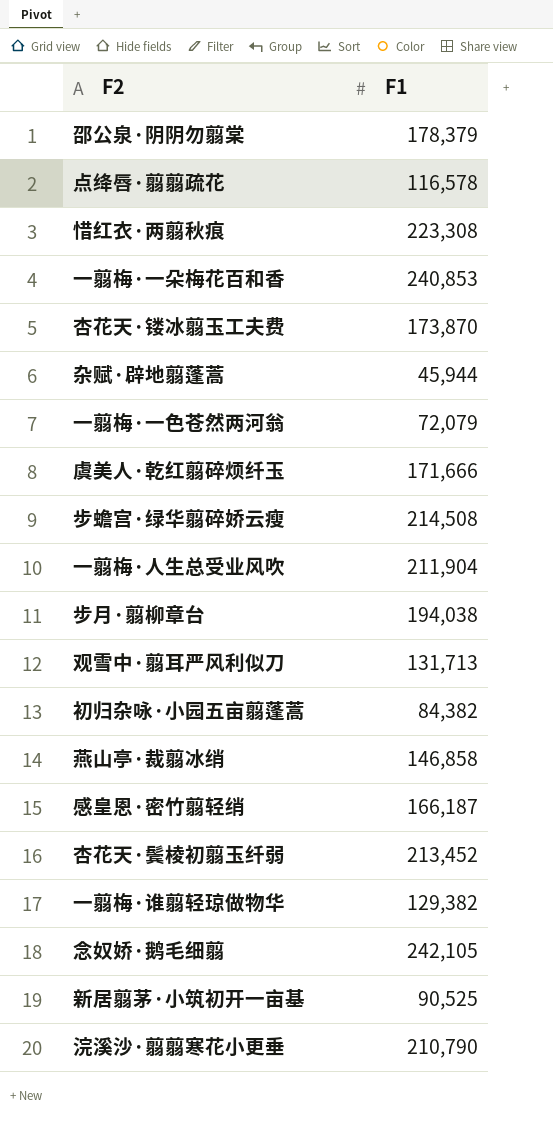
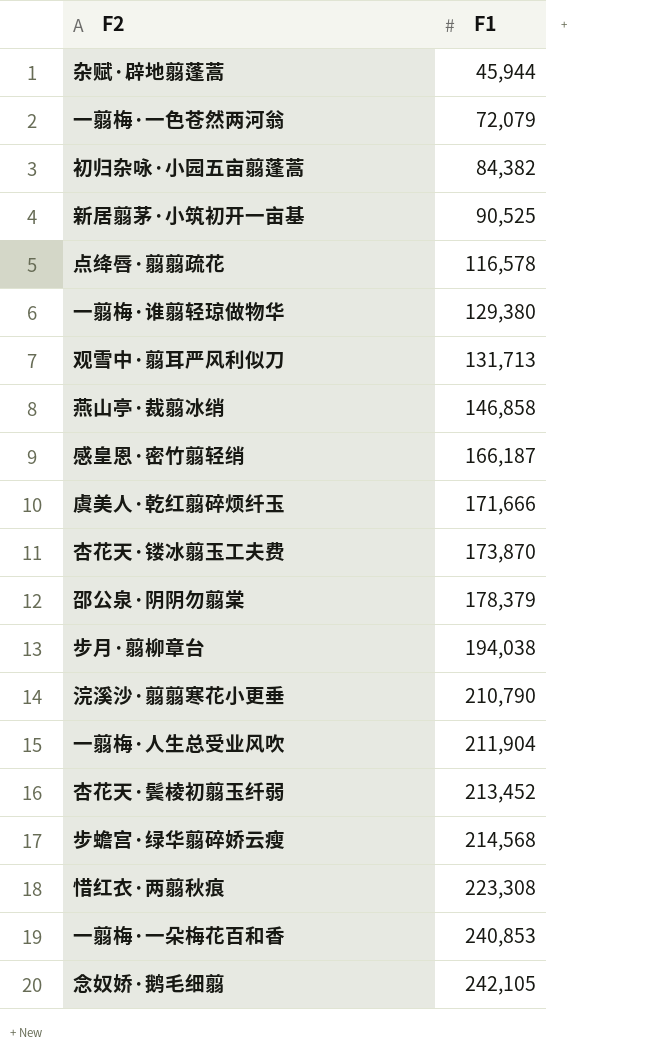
row order: none -> F1 ascending
一翦梅·谁翦轻琼做物华 | F1: 129,382 -> 129,380
步蟾宫·绿华翦碎娇云瘦 | F1: 214,508 -> 214,568

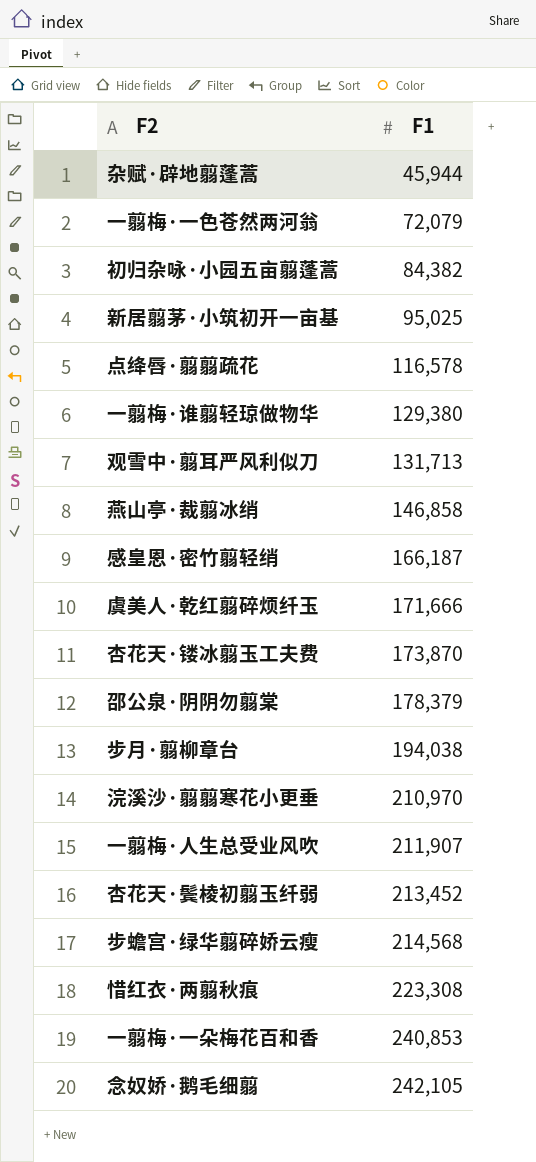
新居翦茅·小筑初开一亩基 | F1: 90,525 -> 95,025
浣溪沙·翦翦寒花小更垂 | F1: 210,790 -> 210,970
一翦梅·人生总受业风吹 | F1: 211,904 -> 211,907

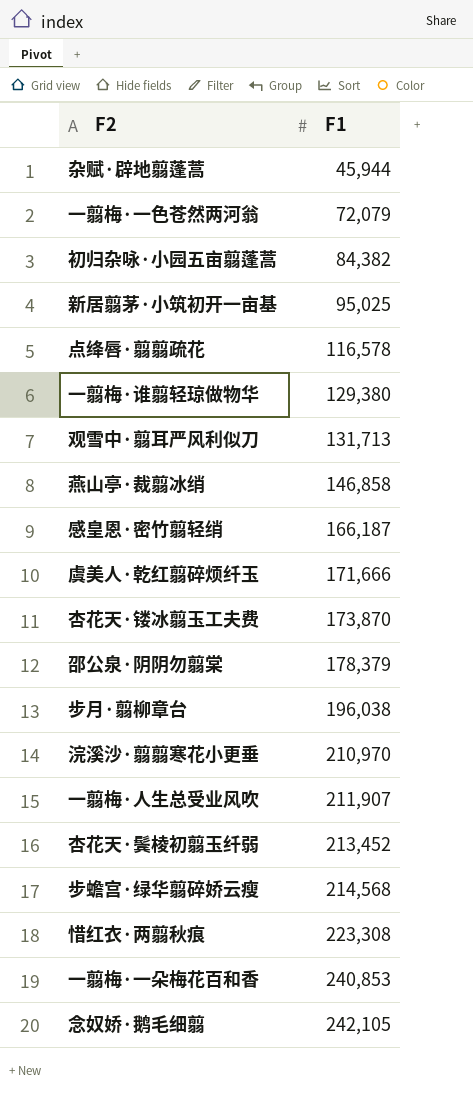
步月·翦柳章台 | F1: 194,038 -> 196,038

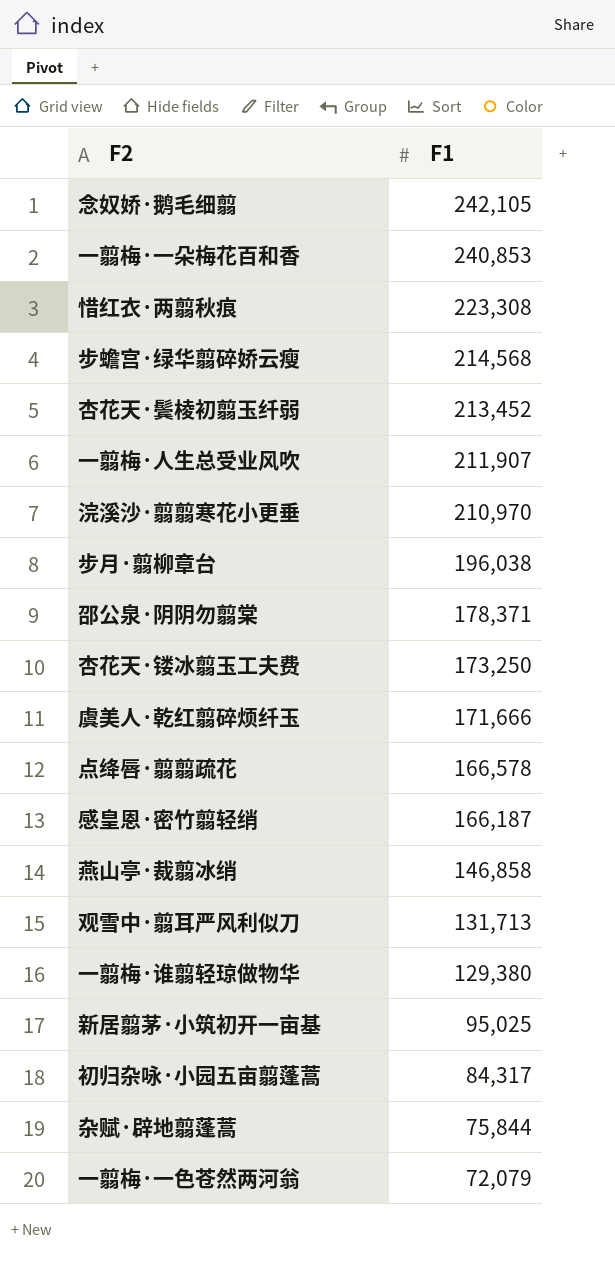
row order: F1 ascending -> F1 descending
邵公泉·阴阴勿翦棠 | F1: 178,379 -> 178,371
杏花天·镂冰翦玉工夫费 | F1: 173,870 -> 173,250
点绛唇·翦翦疏花 | F1: 116,578 -> 166,578
初归杂咏·小园五亩翦蓬蒿 | F1: 84,382 -> 84,317
杂赋·辟地翦蓬蒿 | F1: 45,944 -> 75,844

